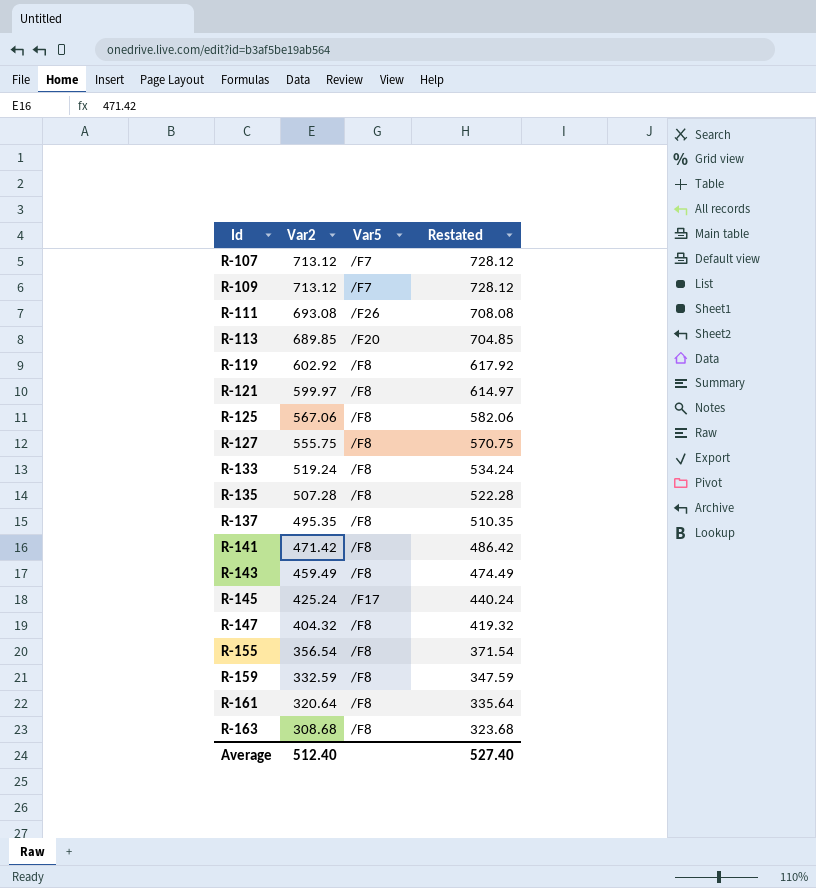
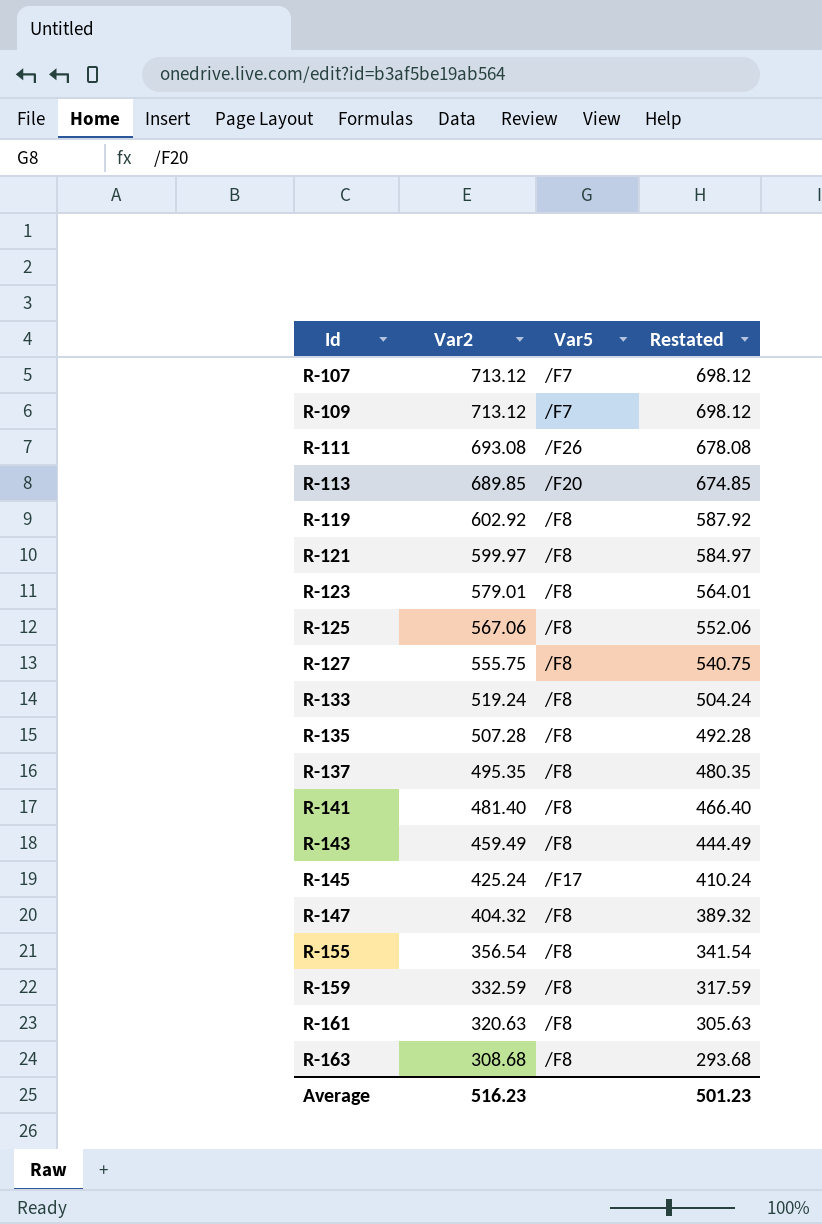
column Restated | formula: [Var2] + 15 -> [Var2] - 15
row R-123: none -> 579.01 | /F8 | 564.01
R-141 | Var2: 471.42 -> 481.40
R-161 | Var2: 320.64 -> 320.63
Average | Var2: 512.40 -> 516.23
Average | Restated: 527.40 -> 501.23

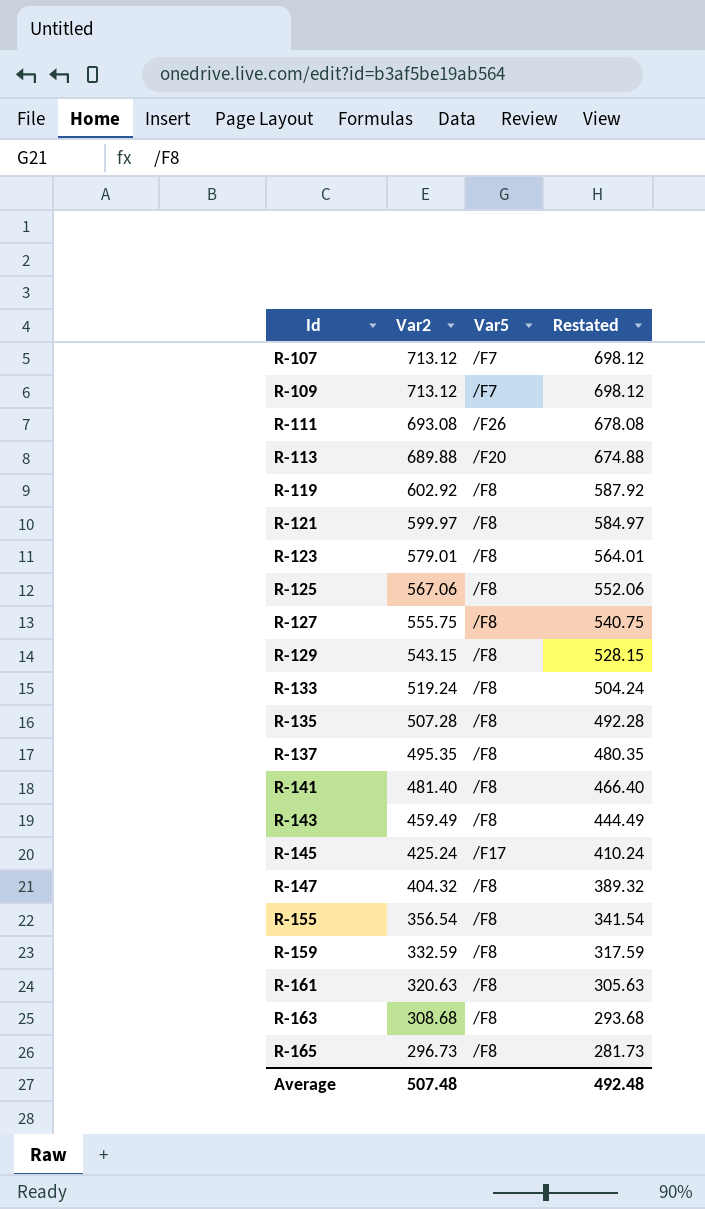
R-113 | Var2: 689.85 -> 689.88
R-113 | Restated: 674.85 -> 674.88
row R-129: none -> 543.15 | /F8 | 528.15
row R-165: none -> 296.73 | /F8 | 281.73
Average | Var2: 516.23 -> 507.48
Average | Restated: 501.23 -> 492.48

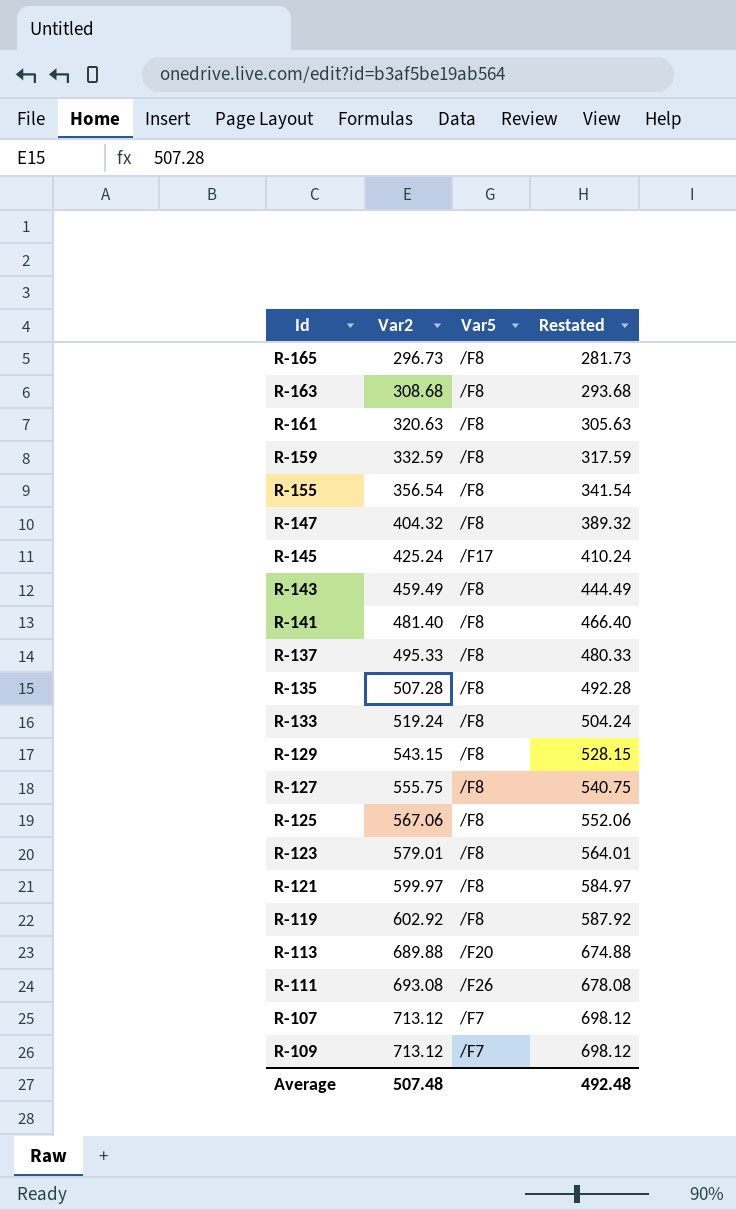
row order: Id ascending -> Var2 ascending
R-137 | Var2: 495.35 -> 495.33
R-137 | Restated: 480.35 -> 480.33

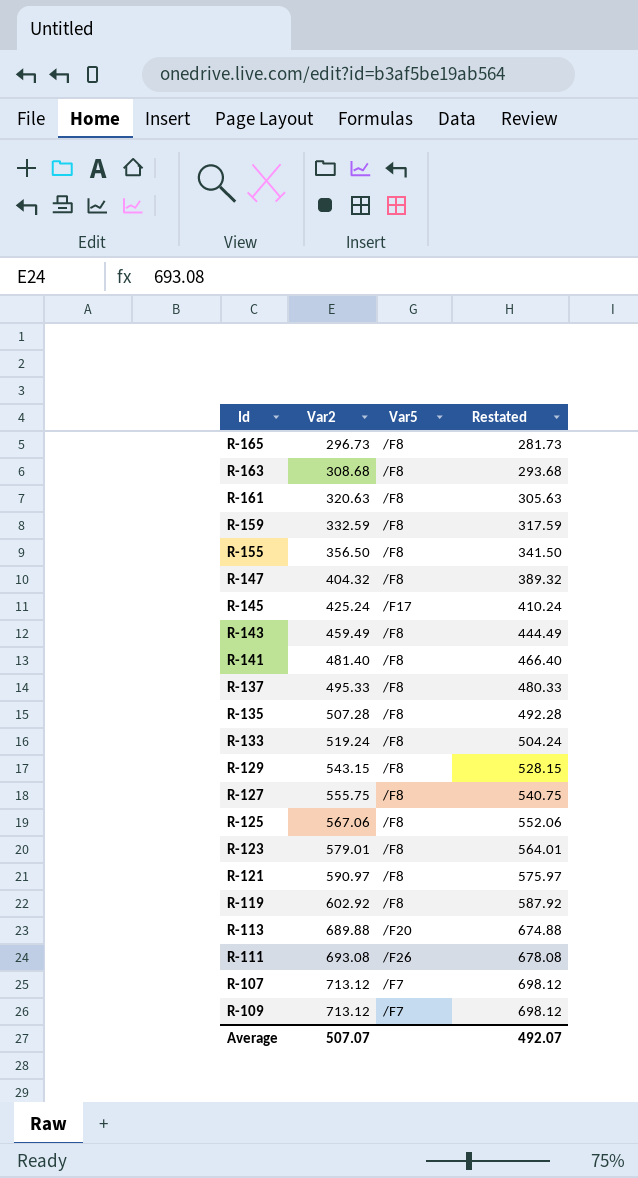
R-155 | Var2: 356.54 -> 356.50
R-155 | Restated: 341.54 -> 341.50
R-121 | Var2: 599.97 -> 590.97
R-121 | Restated: 584.97 -> 575.97
Average | Var2: 507.48 -> 507.07
Average | Restated: 492.48 -> 492.07

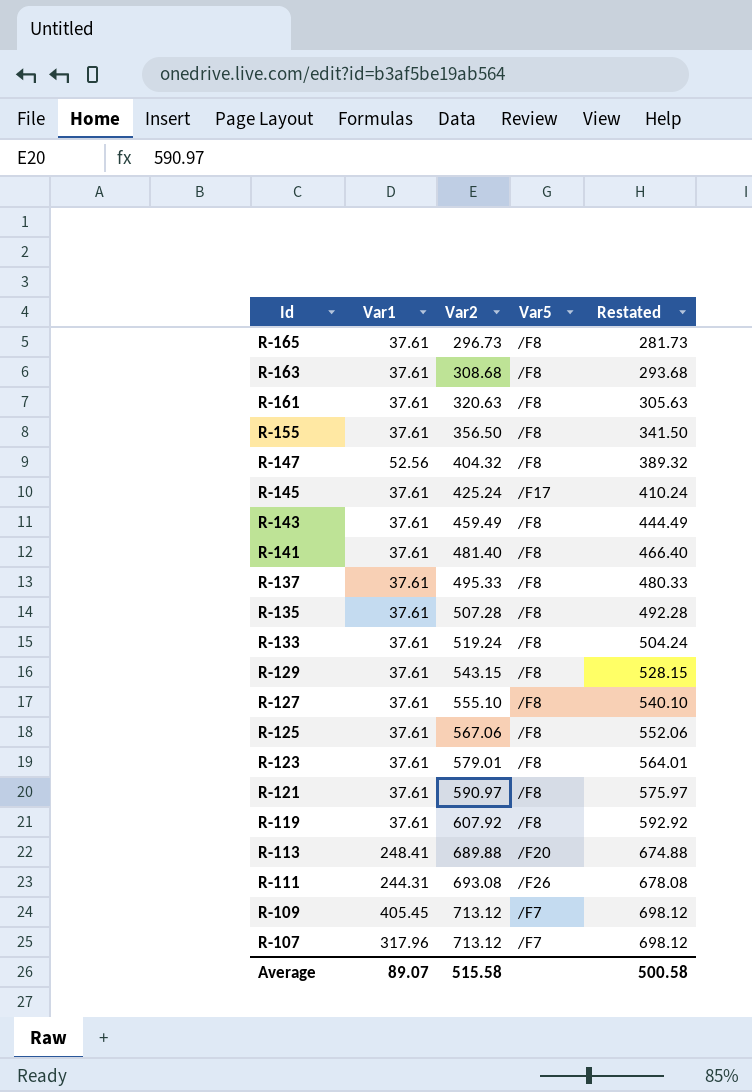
row order: Var2 ascending -> Id descending
column Var1 | position: none -> 2
row R-159: 332.59 | /F8 | 317.59 -> none
R-127 | Var2: 555.75 -> 555.10
R-127 | Restated: 540.75 -> 540.10
R-119 | Var2: 602.92 -> 607.92
R-119 | Restated: 587.92 -> 592.92
Average | Var2: 507.07 -> 515.58
Average | Restated: 492.07 -> 500.58

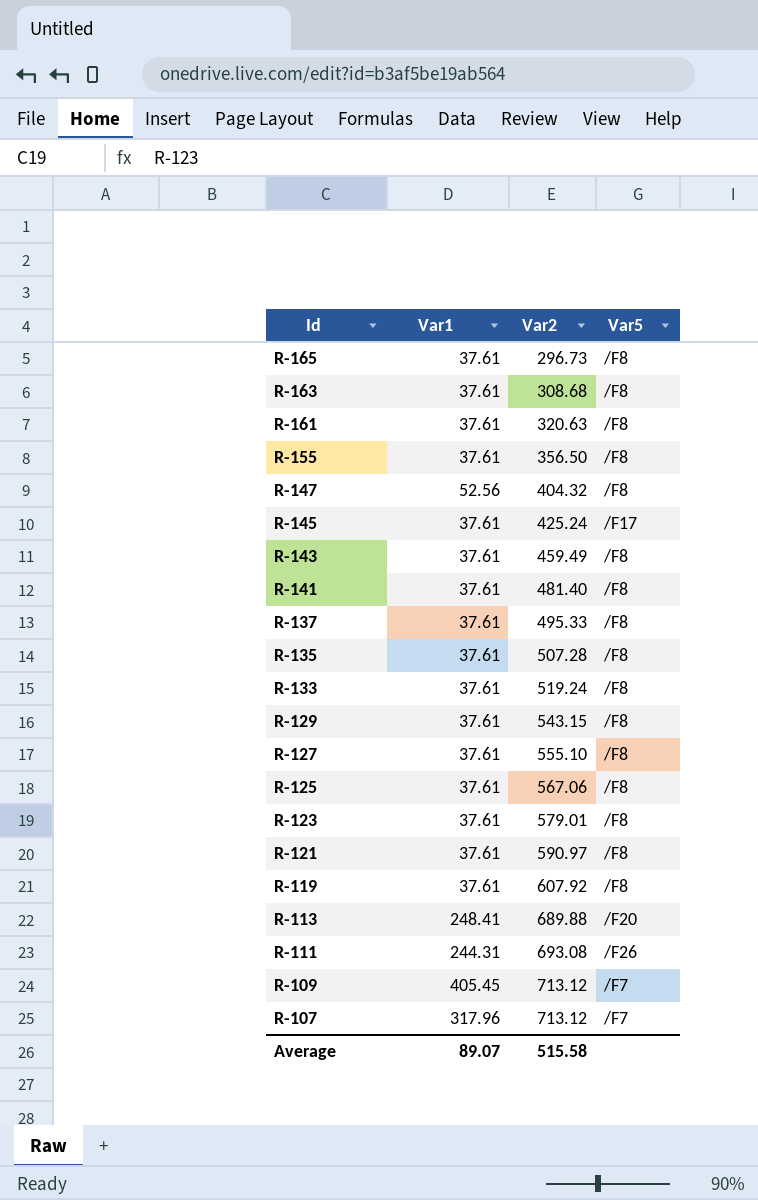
column Restated | formula: [Var2] - 15 -> none

